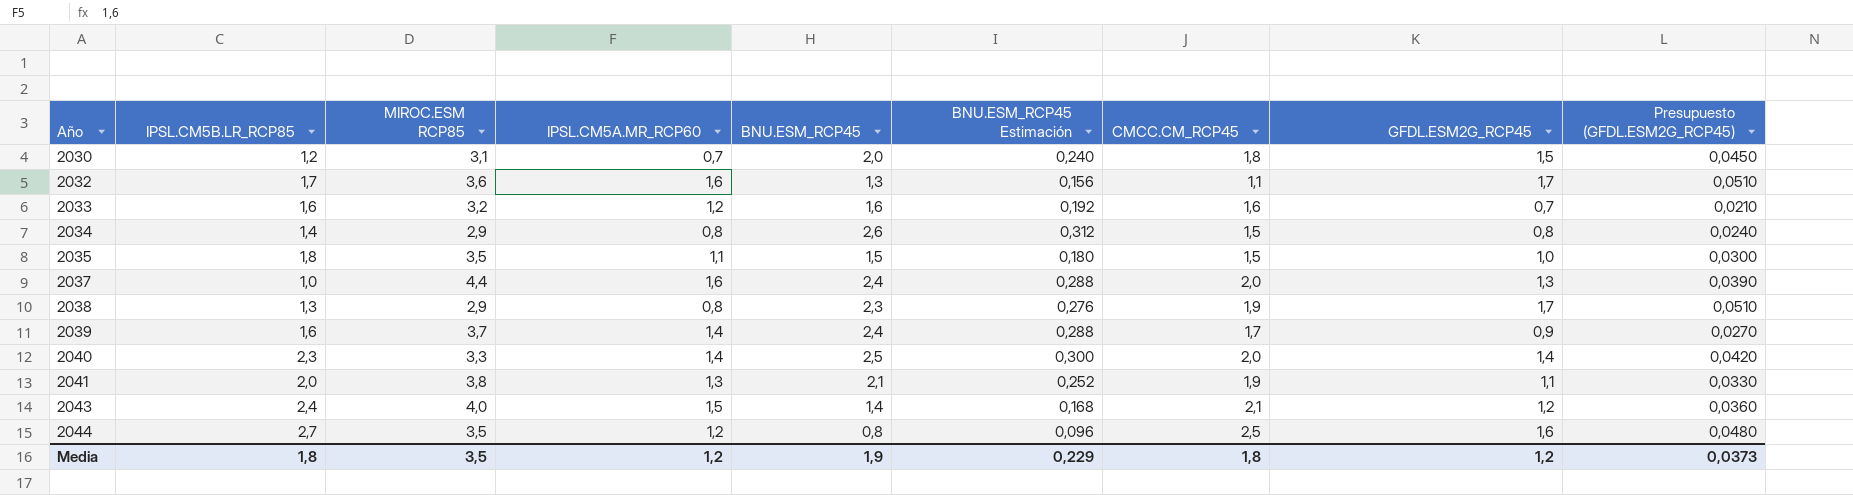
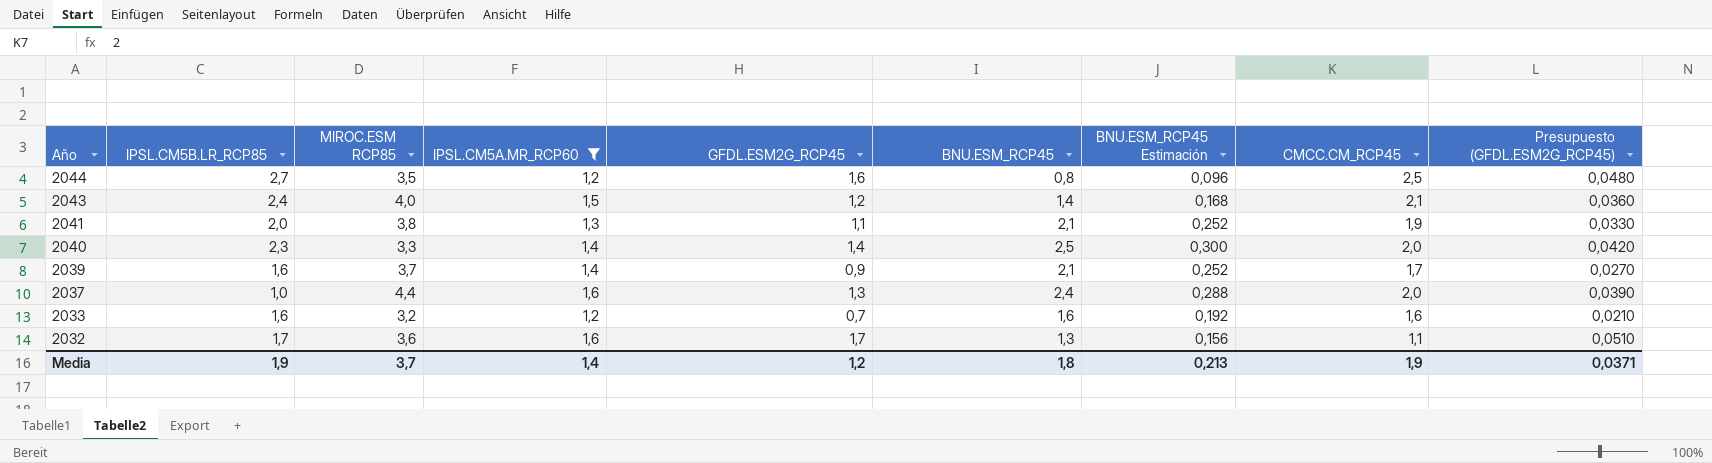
filter: none -> IPSL.CM5A.MR_RCP60 >= 1,2
row order: Año ascending -> Año descending
column GFDL.ESM2G_RCP45 | position: 8 -> 5
2039 | BNU.ESM_RCP45: 2,4 -> 2,1
2039 | BNU.ESM_RCP45 Estimación: 0,288 -> 0,252
Media | IPSL.CM5B.LR_RCP85: 1,8 -> 1,9
Media | MIROC.ESM RCP85: 3,5 -> 3,7
Media | IPSL.CM5A.MR_RCP60: 1,2 -> 1,4
Media | BNU.ESM_RCP45: 1,9 -> 1,8
Media | BNU.ESM_RCP45 Estimación: 0,229 -> 0,213
Media | CMCC.CM_RCP45: 1,8 -> 1,9
Media | Presupuesto (GFDL.ESM2G_RCP45): 0,0373 -> 0,0371

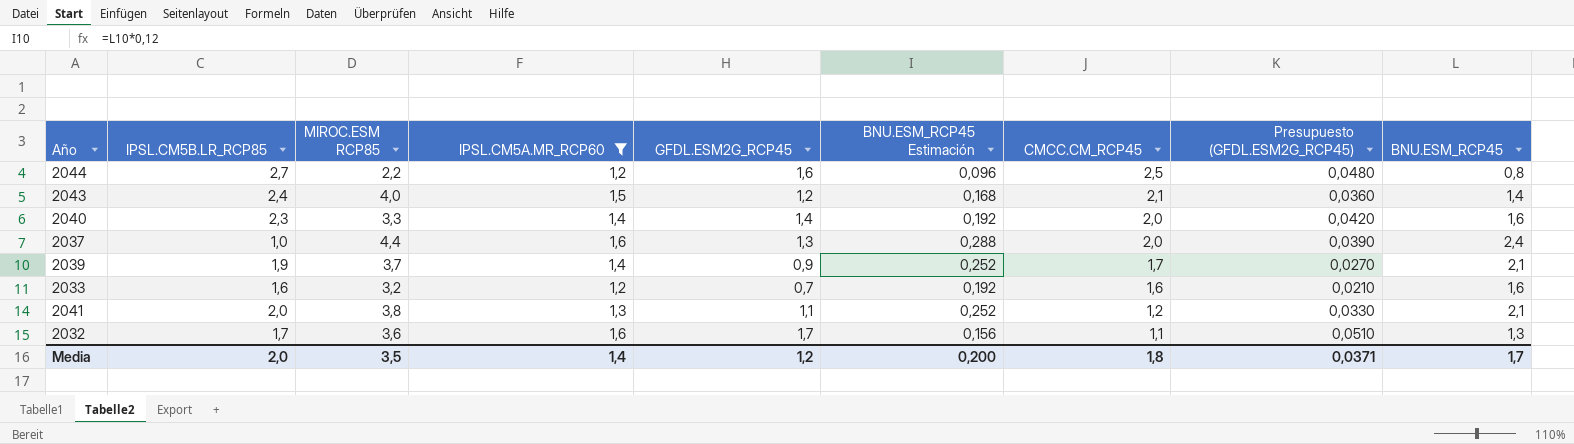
row order: Año descending -> CMCC.CM_RCP45 descending
column BNU.ESM_RCP45 | position: 6 -> 9
2044 | MIROC.ESM RCP85: 3,5 -> 2,2
2040 | BNU.ESM_RCP45 Estimación: 0,300 -> 0,192
2040 | BNU.ESM_RCP45: 2,5 -> 1,6
2039 | IPSL.CM5B.LR_RCP85: 1,6 -> 1,9
2041 | CMCC.CM_RCP45: 1,9 -> 1,2
Media | IPSL.CM5B.LR_RCP85: 1,9 -> 2,0
Media | MIROC.ESM RCP85: 3,7 -> 3,5
Media | BNU.ESM_RCP45 Estimación: 0,213 -> 0,200
Media | CMCC.CM_RCP45: 1,9 -> 1,8
Media | BNU.ESM_RCP45: 1,8 -> 1,7

